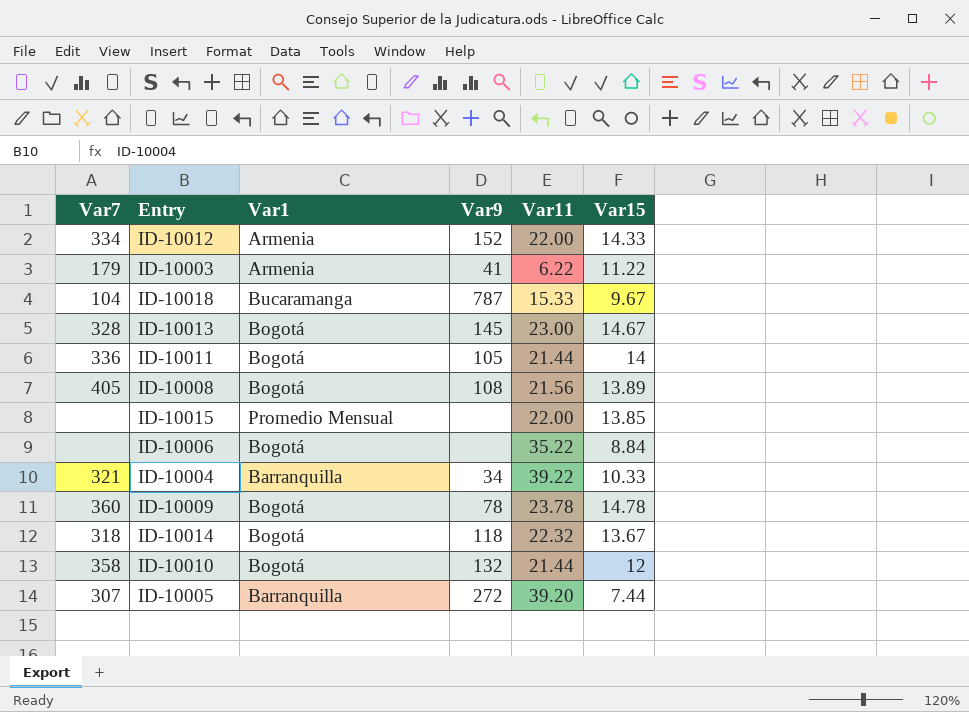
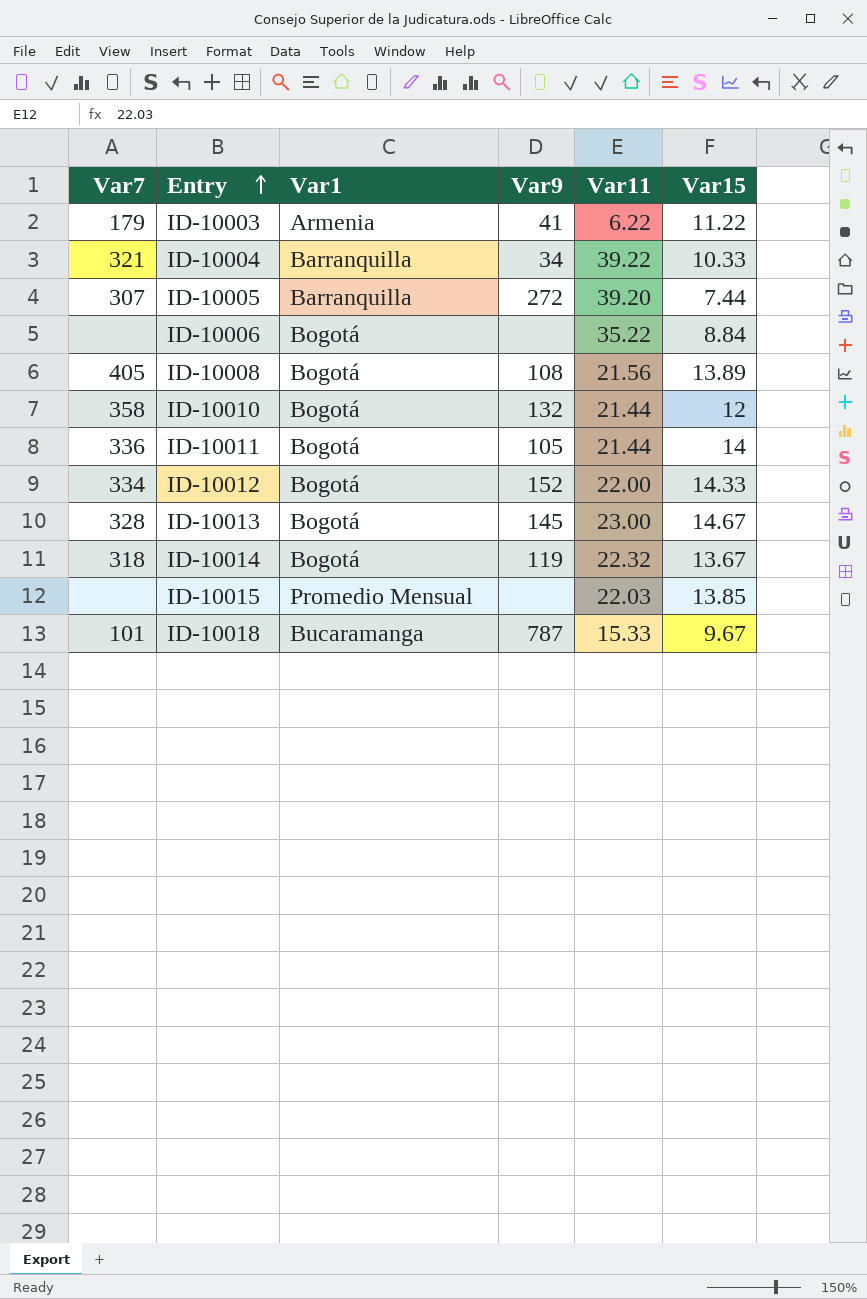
row order: none -> Entry ascending
row ID-10009: 360 | Bogotá | 78 | 23.78 | 14.78 -> none
ID-10012 | Var1: Armenia -> Bogotá
ID-10014 | Var9: 118 -> 119
ID-10015 | Var11: 22.00 -> 22.03
ID-10018 | Var7: 104 -> 101

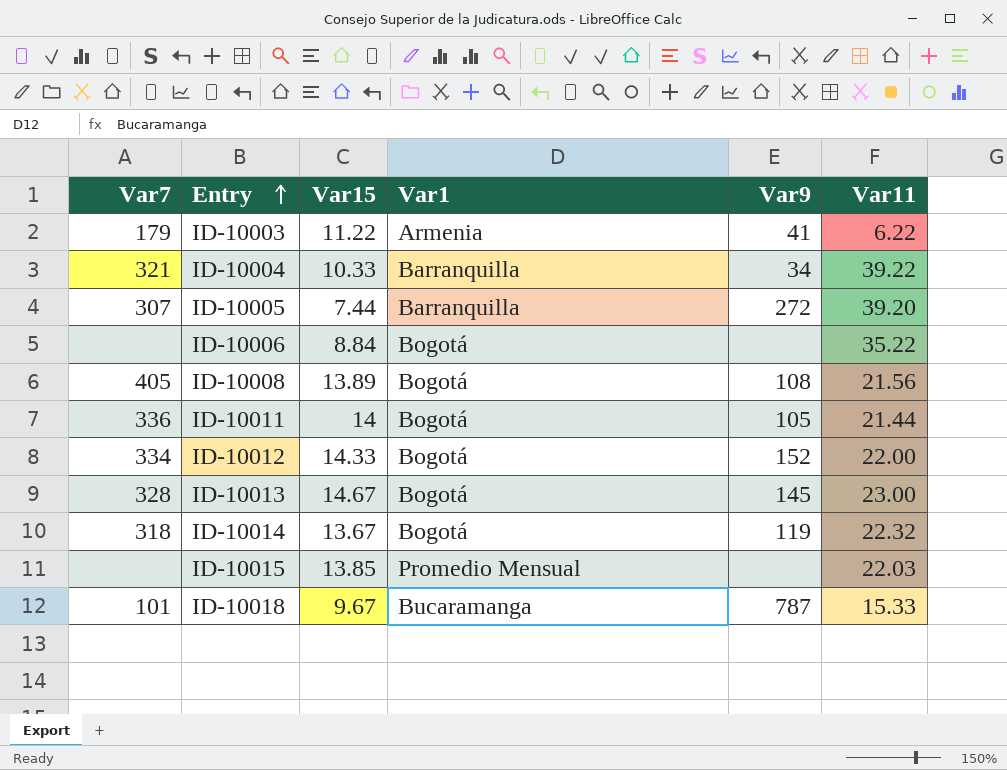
column Var15 | position: 6 -> 3
row ID-10010: 358 | Bogotá | 132 | 21.44 | 12 -> none

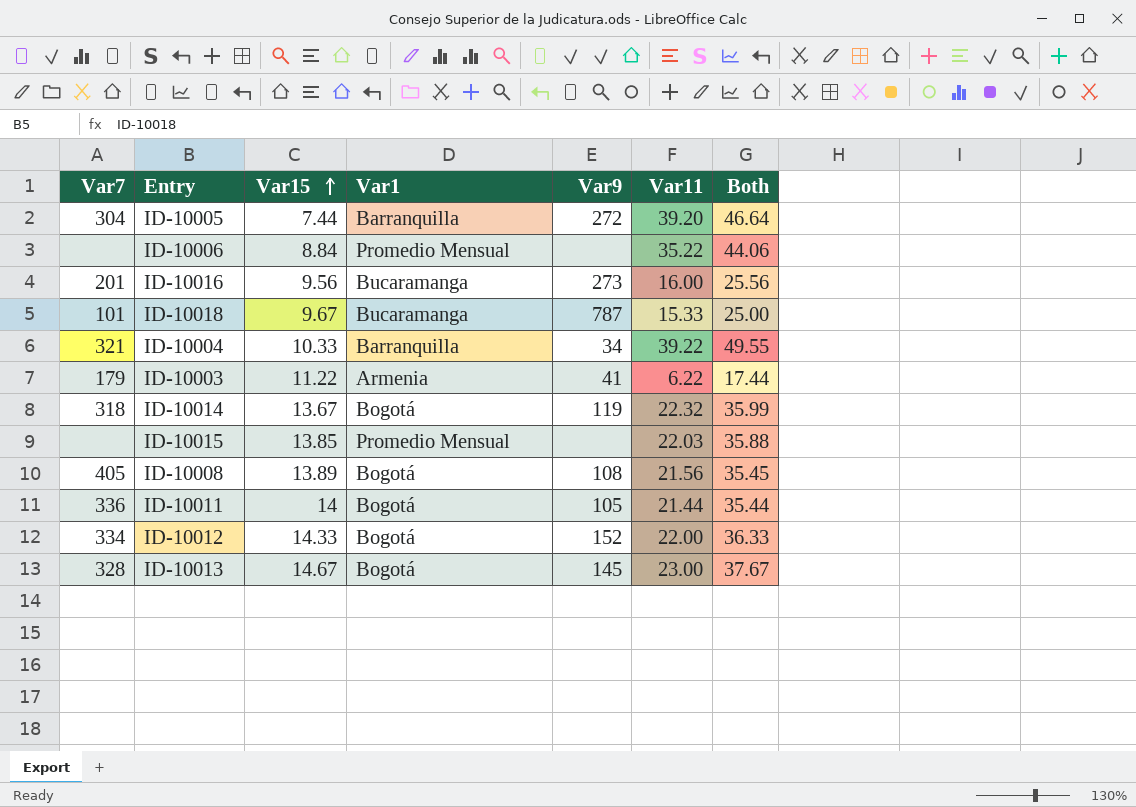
row order: Entry ascending -> Var15 ascending
column Both | formula: none -> [Var15] + [Var11]
ID-10005 | Var7: 307 -> 304
ID-10006 | Var1: Bogotá -> Promedio Mensual
row ID-10016: none -> 201 | 9.56 | Bucaramanga | 273 | 16.00 | 25.56

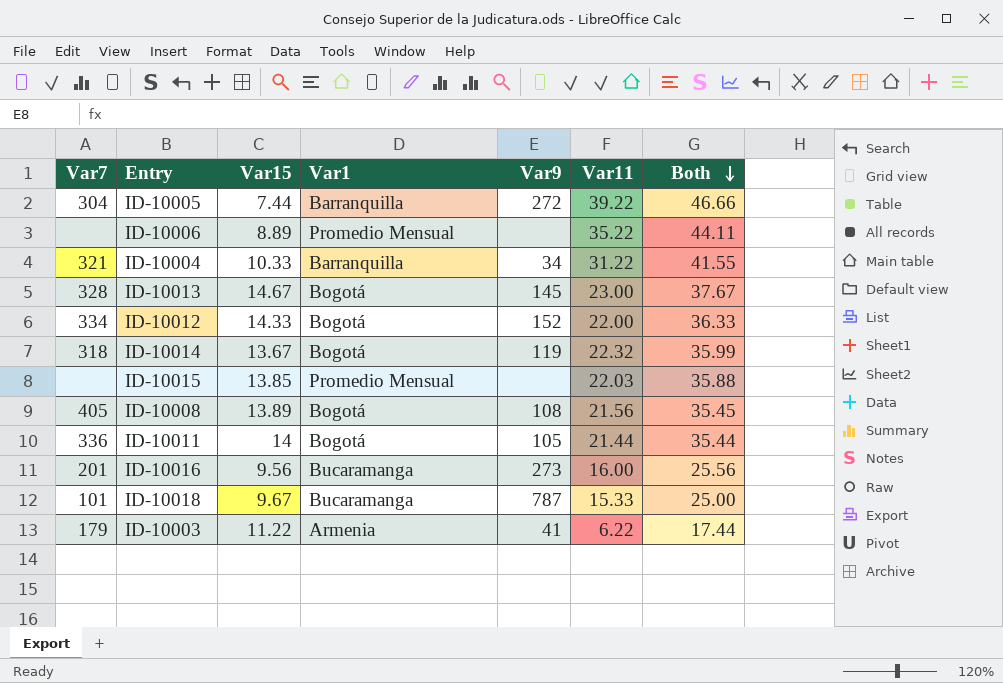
row order: Var15 ascending -> Both descending
ID-10005 | Var11: 39.20 -> 39.22
ID-10005 | Both: 46.64 -> 46.66
ID-10006 | Var15: 8.84 -> 8.89
ID-10006 | Both: 44.06 -> 44.11
ID-10004 | Var11: 39.22 -> 31.22
ID-10004 | Both: 49.55 -> 41.55

